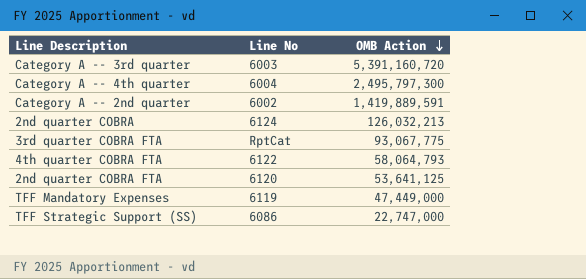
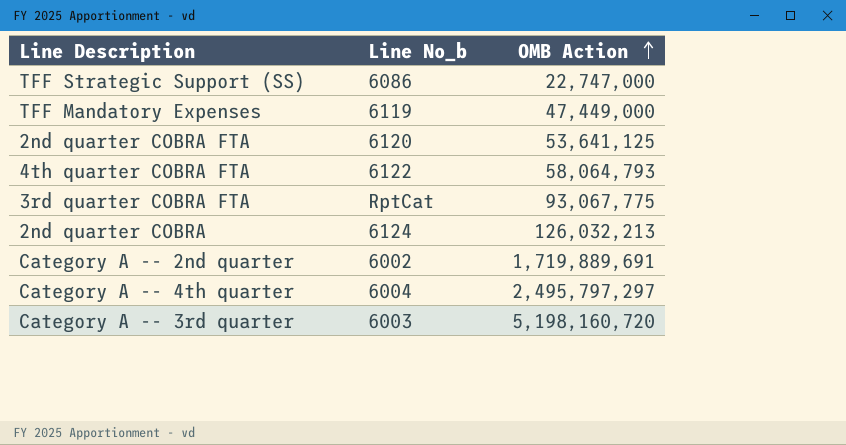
row order: OMB Action descending -> OMB Action ascending
column name: Line No -> Line No_b
Category A -- 2nd quarter | OMB Action: 1,419,889,591 -> 1,719,889,691
Category A -- 4th quarter | OMB Action: 2,495,797,300 -> 2,495,797,297
Category A -- 3rd quarter | OMB Action: 5,391,160,720 -> 5,198,160,720

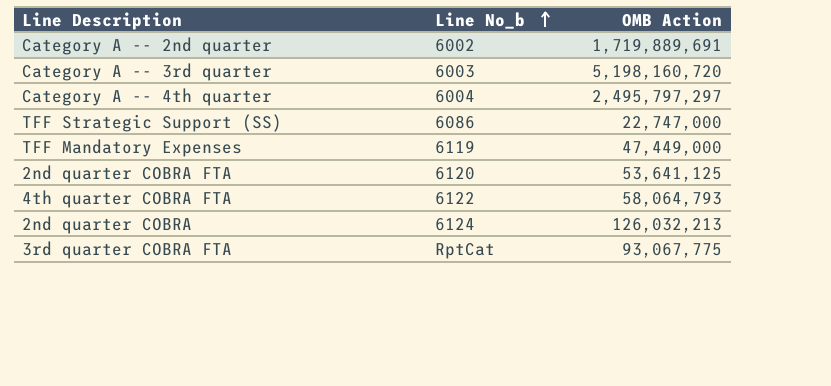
row order: OMB Action ascending -> Line No_b ascending

